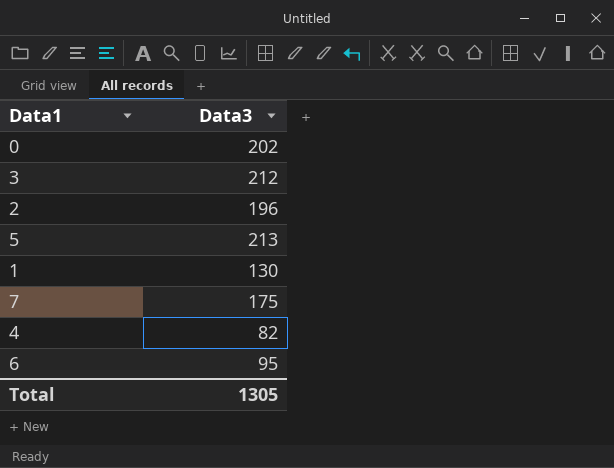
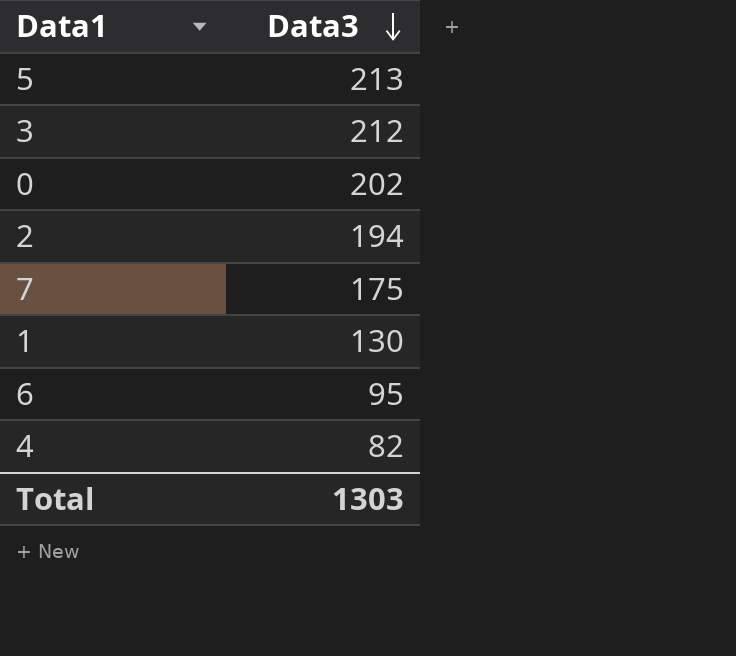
row order: none -> Data3 descending
2 | Data3: 196 -> 194
Total | Data3: 1305 -> 1303

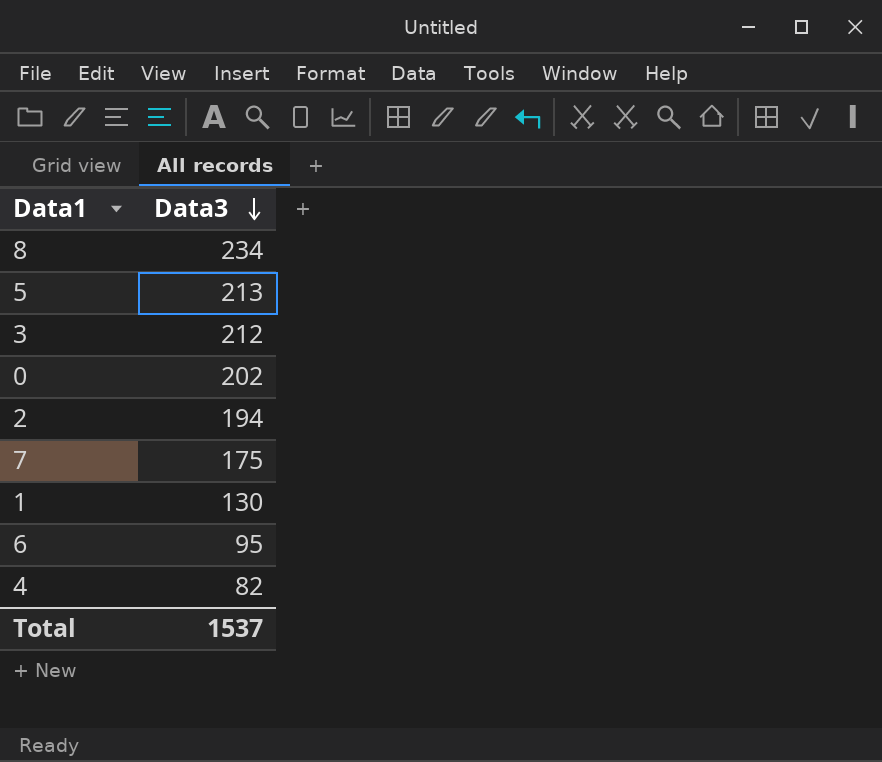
row 8: none -> 234
Total | Data3: 1303 -> 1537

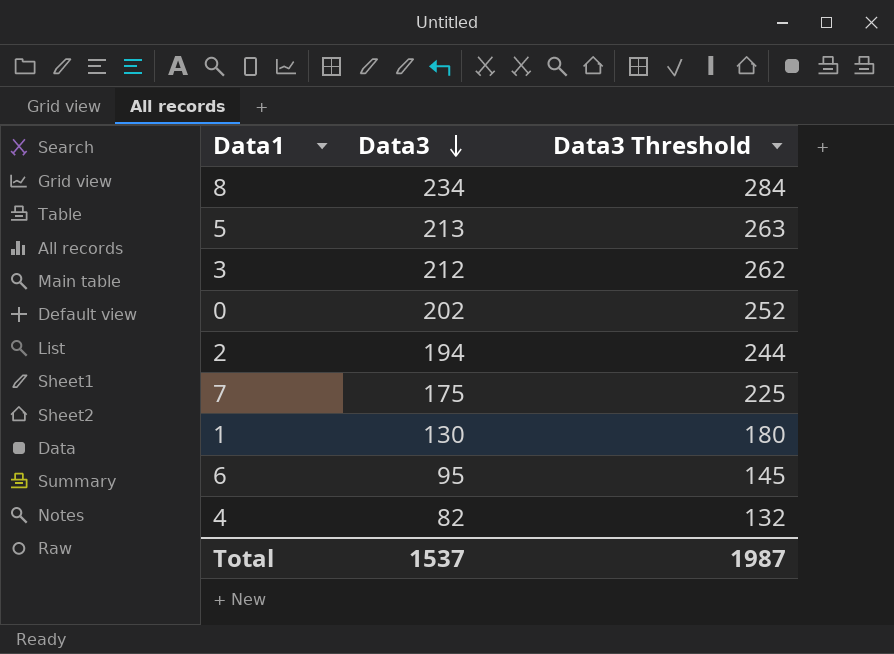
column Data3 Threshold | formula: none -> [Data3] + 50

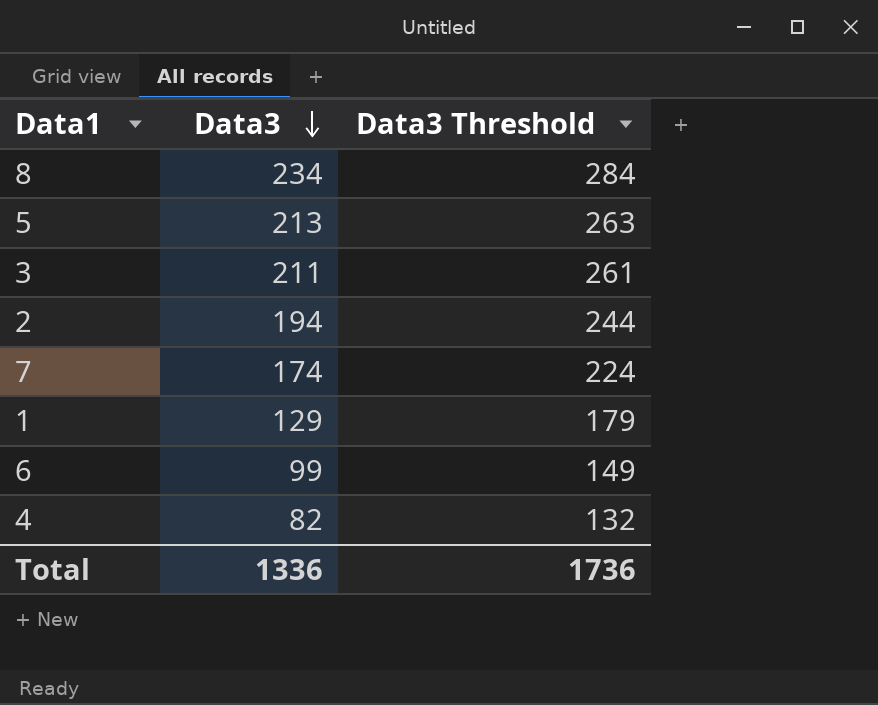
row 0: 202 | 252 -> none
3 | Data3: 212 -> 211
3 | Data3 Threshold: 262 -> 261
7 | Data3: 175 -> 174
7 | Data3 Threshold: 225 -> 224
1 | Data3: 130 -> 129
1 | Data3 Threshold: 180 -> 179
6 | Data3: 95 -> 99
6 | Data3 Threshold: 145 -> 149
Total | Data3: 1537 -> 1336
Total | Data3 Threshold: 1987 -> 1736

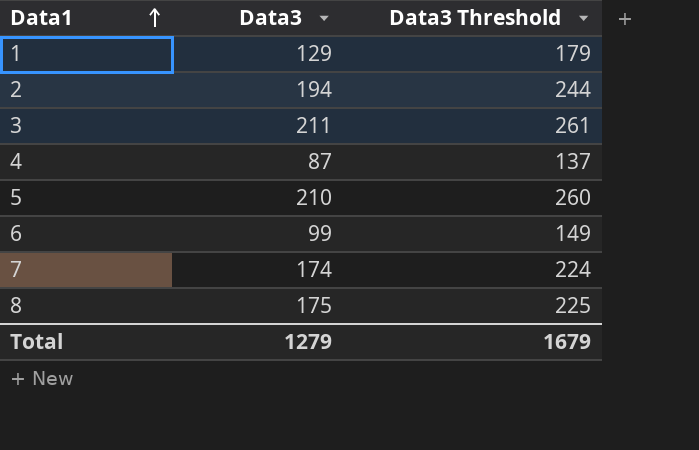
row order: Data3 descending -> Data1 ascending
4 | Data3: 82 -> 87
4 | Data3 Threshold: 132 -> 137
5 | Data3: 213 -> 210
5 | Data3 Threshold: 263 -> 260
8 | Data3: 234 -> 175
8 | Data3 Threshold: 284 -> 225
Total | Data3: 1336 -> 1279
Total | Data3 Threshold: 1736 -> 1679

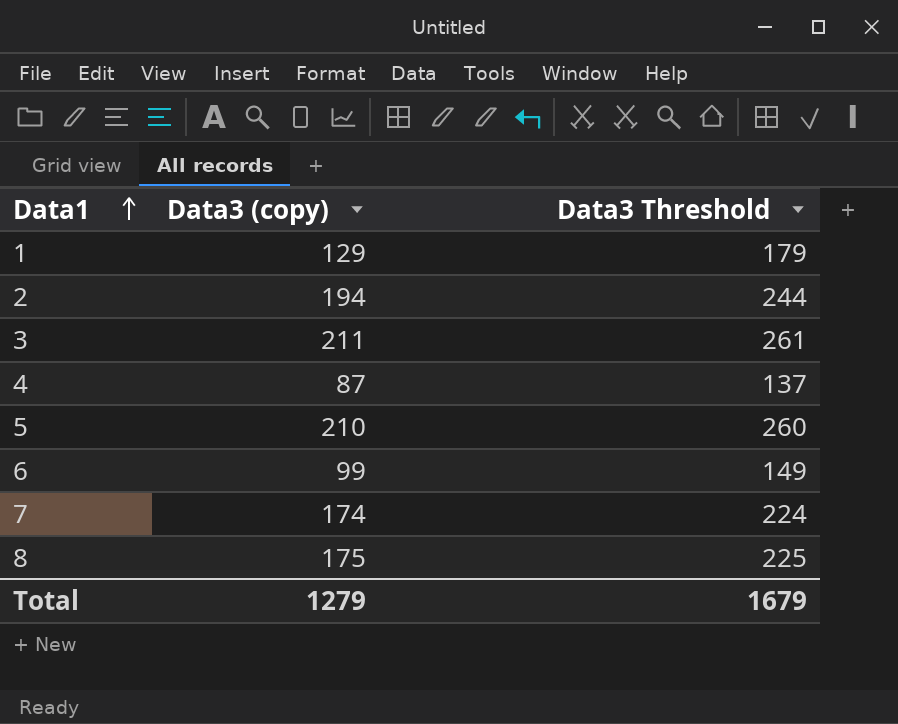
column name: Data3 -> Data3 (copy)

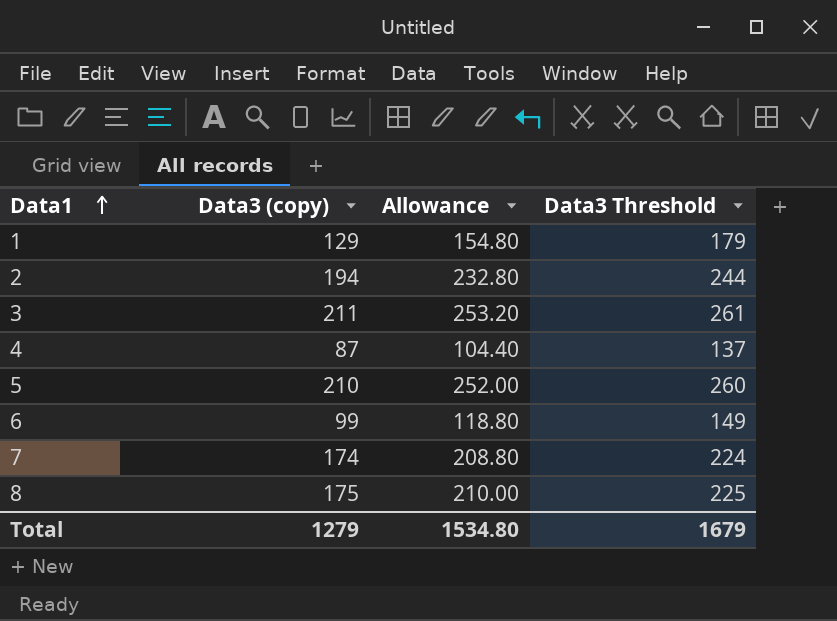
column Allowance | formula: none -> [Data3 (copy)] * 1.2

